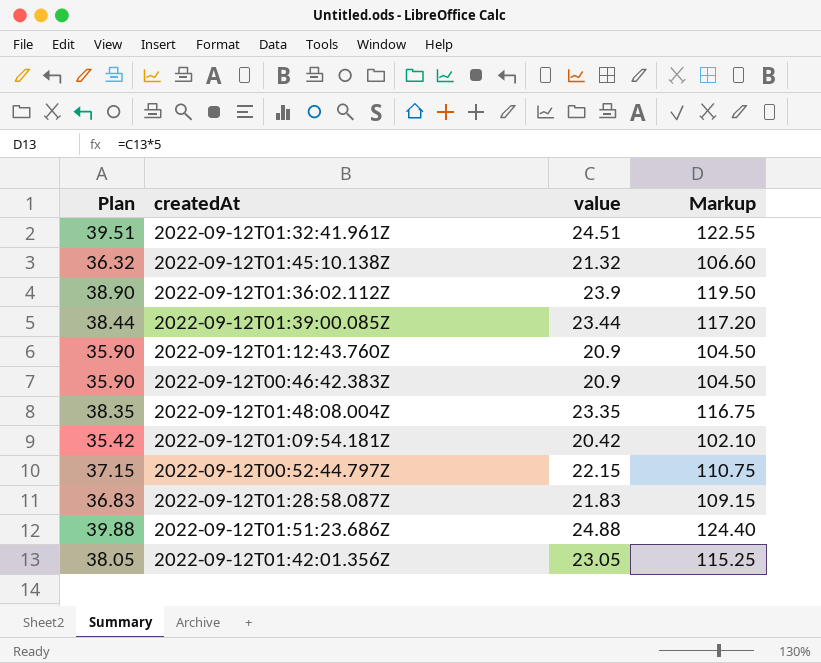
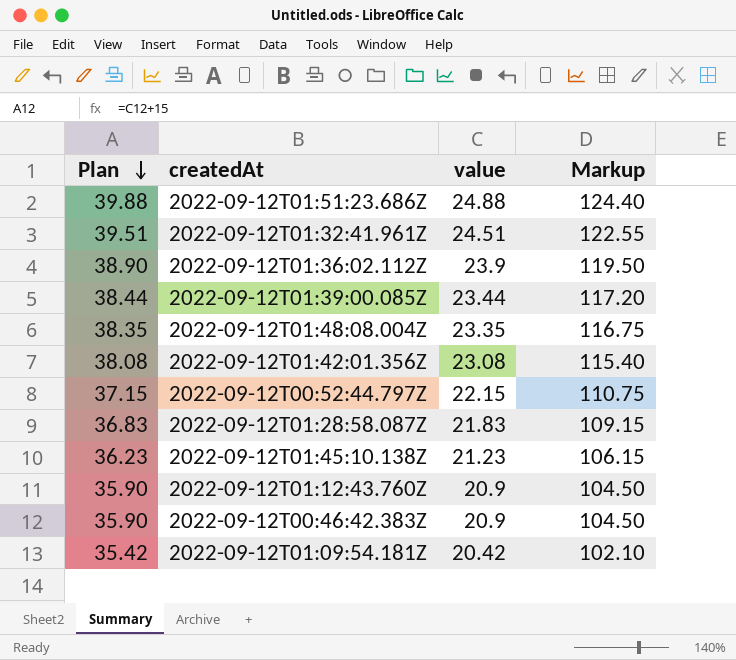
row order: none -> Plan descending
2022-09-12T01:42:01.356Z | Plan: 38.05 -> 38.08
2022-09-12T01:42:01.356Z | value: 23.05 -> 23.08
2022-09-12T01:42:01.356Z | Markup: 115.25 -> 115.40
2022-09-12T01:45:10.138Z | Plan: 36.32 -> 36.23
2022-09-12T01:45:10.138Z | value: 21.32 -> 21.23
2022-09-12T01:45:10.138Z | Markup: 106.60 -> 106.15

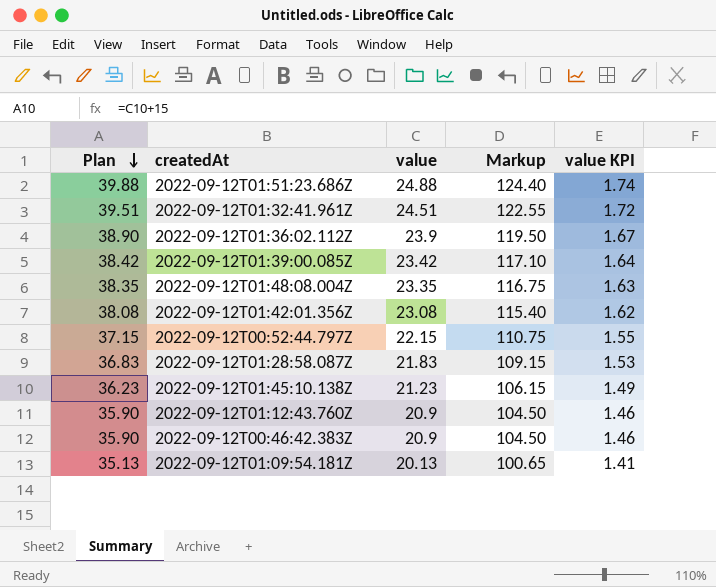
column value KPI | formula: none -> [value] * 0.07
2022-09-12T01:39:00.085Z | Plan: 38.44 -> 38.42
2022-09-12T01:39:00.085Z | value: 23.44 -> 23.42
2022-09-12T01:39:00.085Z | Markup: 117.20 -> 117.10
2022-09-12T01:09:54.181Z | Plan: 35.42 -> 35.13
2022-09-12T01:09:54.181Z | value: 20.42 -> 20.13
2022-09-12T01:09:54.181Z | Markup: 102.10 -> 100.65

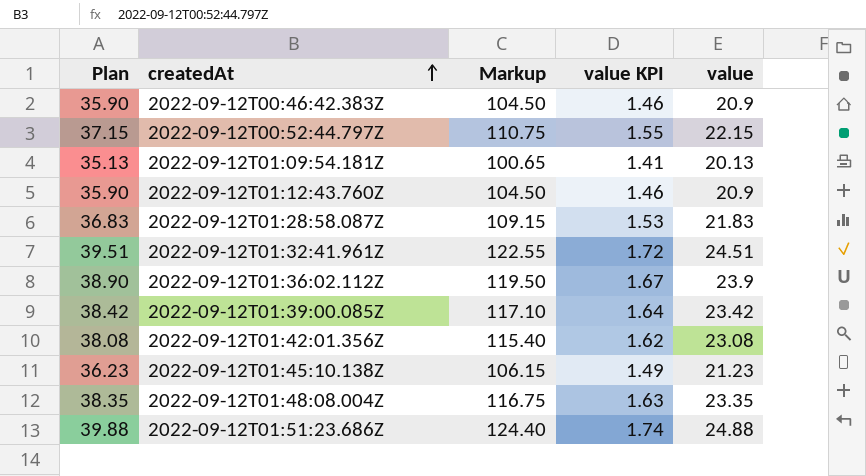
row order: Plan descending -> createdAt ascending
column value | position: 3 -> 5

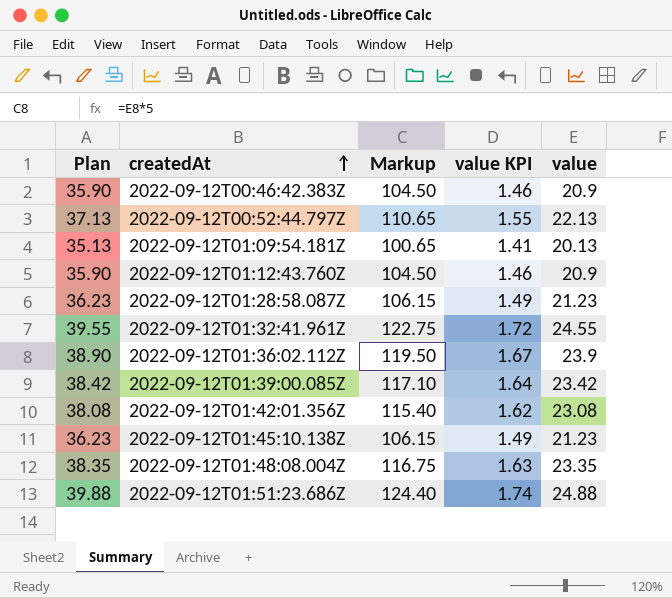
2022-09-12T00:52:44.797Z | Plan: 37.15 -> 37.13
2022-09-12T00:52:44.797Z | Markup: 110.75 -> 110.65
2022-09-12T00:52:44.797Z | value: 22.15 -> 22.13
2022-09-12T01:28:58.087Z | Plan: 36.83 -> 36.23
2022-09-12T01:28:58.087Z | Markup: 109.15 -> 106.15
2022-09-12T01:28:58.087Z | value KPI: 1.53 -> 1.49
2022-09-12T01:28:58.087Z | value: 21.83 -> 21.23
2022-09-12T01:32:41.961Z | Plan: 39.51 -> 39.55
2022-09-12T01:32:41.961Z | Markup: 122.55 -> 122.75
2022-09-12T01:32:41.961Z | value: 24.51 -> 24.55

